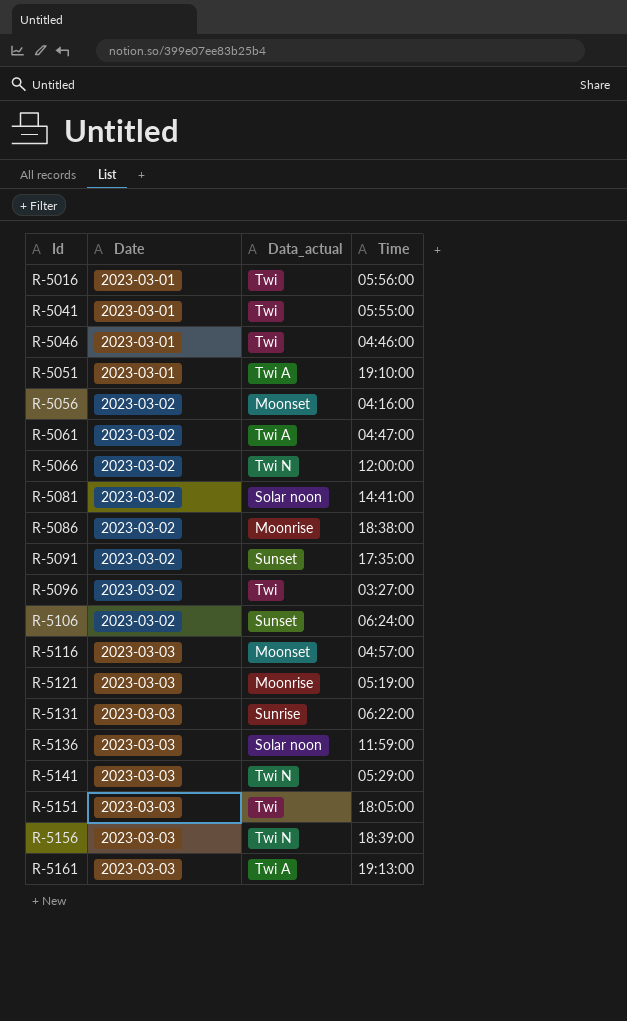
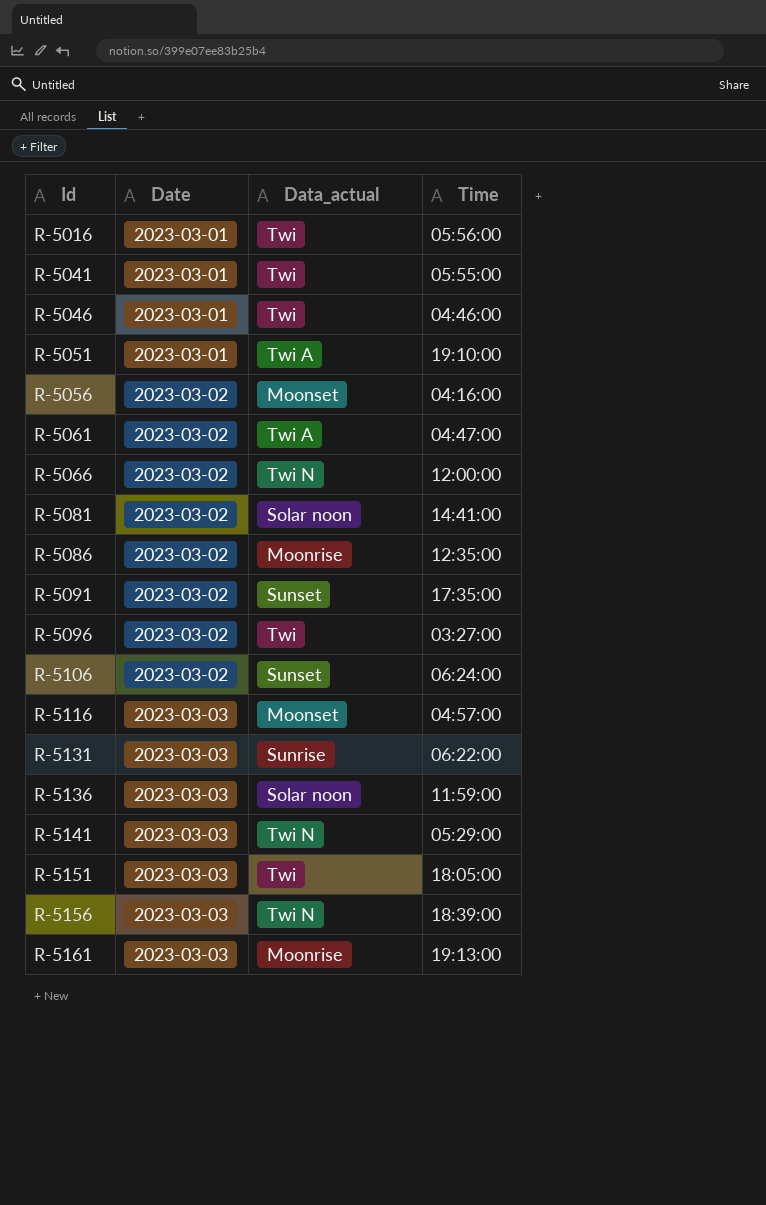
row R-5121: 2023-03-03 | Moonrise | 05:19:00 -> none
R-5086 | Time: 18:38:00 -> 12:35:00
R-5161 | Data_actual: Twi A -> Moonrise

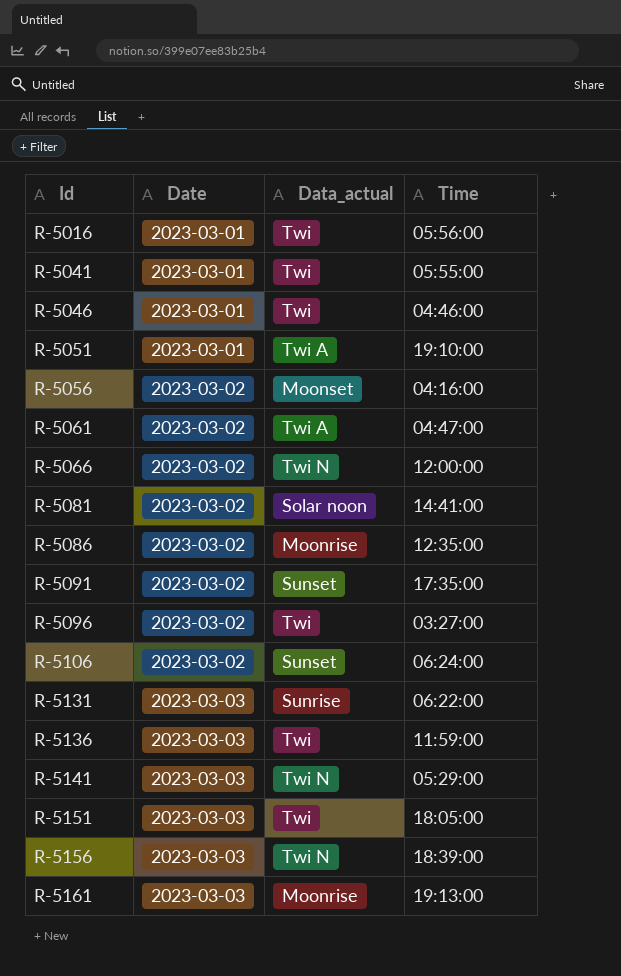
row R-5116: 2023-03-03 | Moonset | 04:57:00 -> none
R-5136 | Data_actual: Solar noon -> Twi

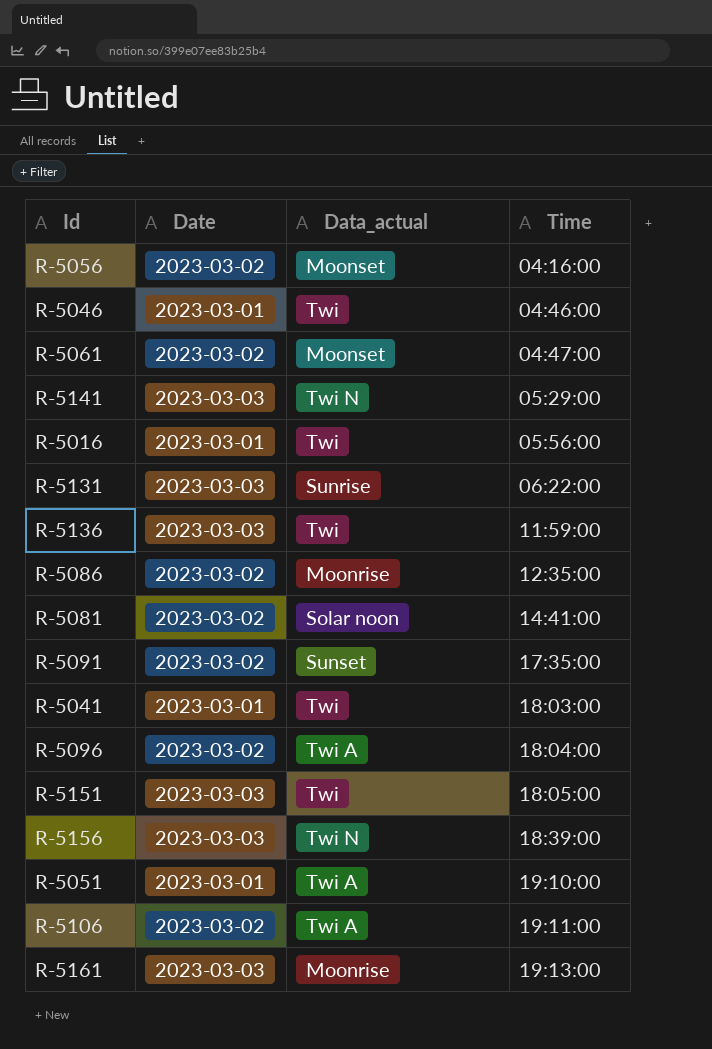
row order: Id ascending -> Time ascending
row R-5066: 2023-03-02 | Twi N | 12:00:00 -> none
R-5061 | Data_actual: Twi A -> Moonset
R-5041 | Time: 05:55:00 -> 18:03:00
R-5096 | Data_actual: Twi -> Twi A
R-5096 | Time: 03:27:00 -> 18:04:00
R-5106 | Data_actual: Sunset -> Twi A
R-5106 | Time: 06:24:00 -> 19:11:00

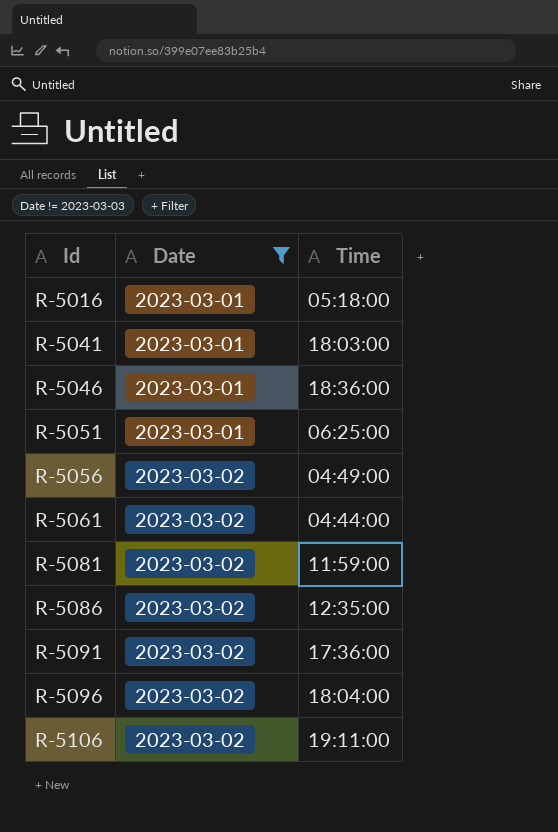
filter: none -> Date != 2023-03-03
row order: Time ascending -> Id ascending
column Data_actual | position: 3 -> none
R-5016 | Time: 05:56:00 -> 05:18:00
R-5046 | Time: 04:46:00 -> 18:36:00
R-5051 | Time: 19:10:00 -> 06:25:00
R-5056 | Time: 04:16:00 -> 04:49:00
R-5061 | Time: 04:47:00 -> 04:44:00
R-5081 | Time: 14:41:00 -> 11:59:00
R-5091 | Time: 17:35:00 -> 17:36:00

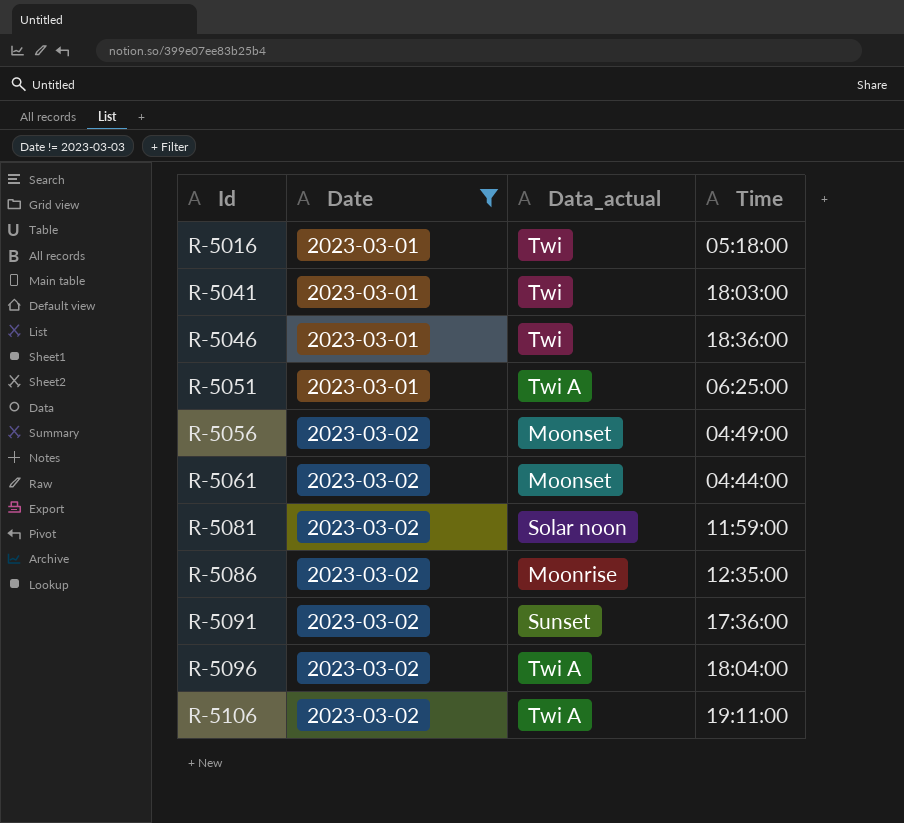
column Data_actual | position: none -> 3

